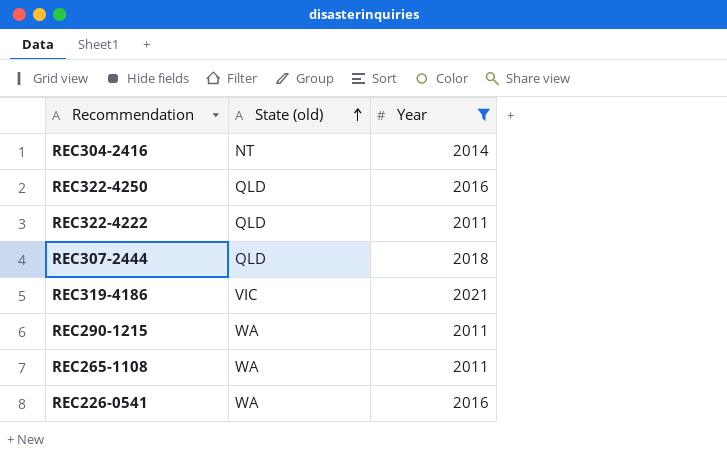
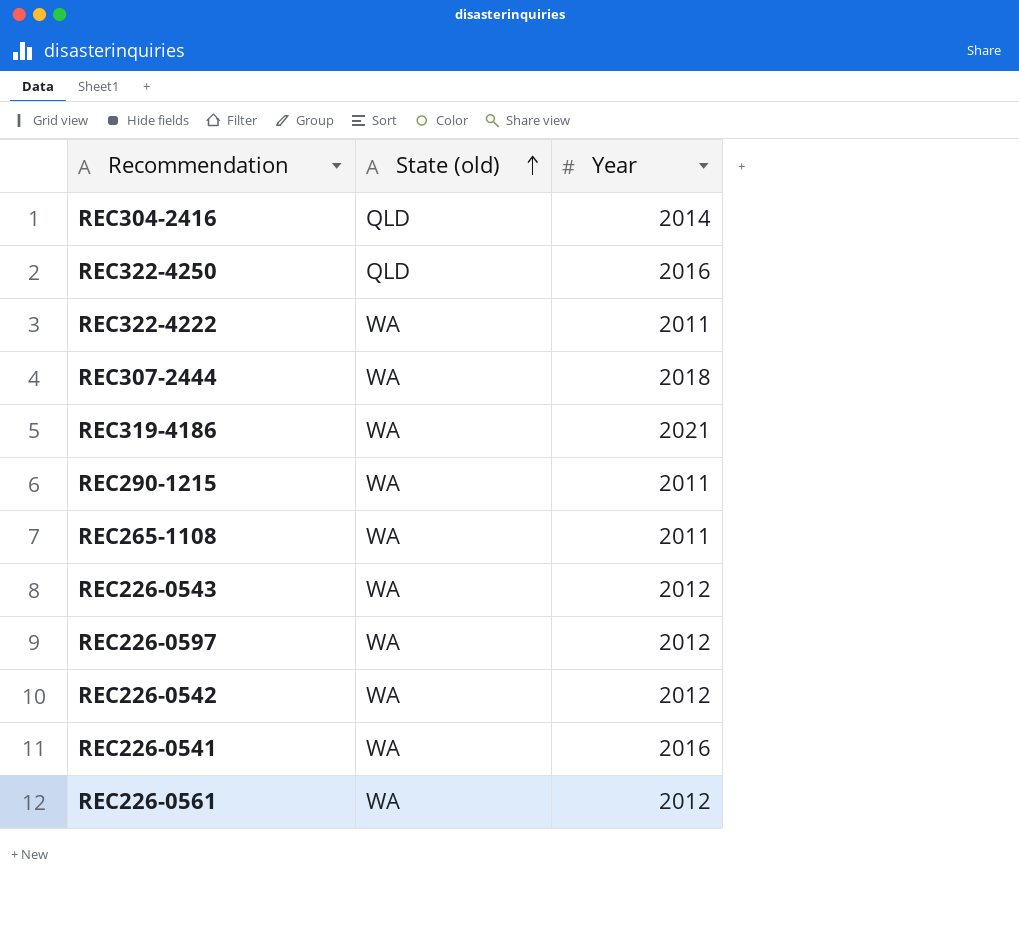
filter: Year != 2012 -> none
REC304-2416 | State (old): NT -> QLD
REC322-4222 | State (old): QLD -> WA
REC307-2444 | State (old): QLD -> WA
REC319-4186 | State (old): VIC -> WA

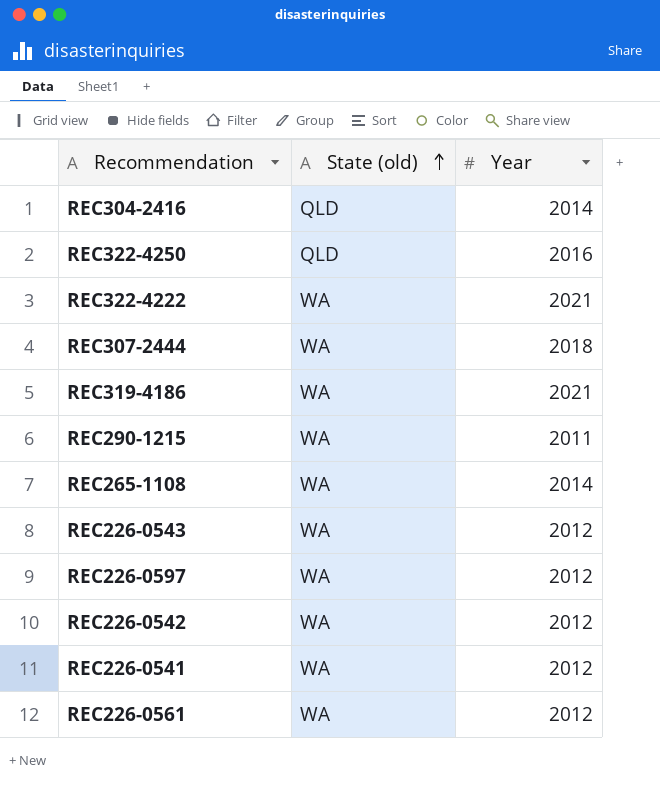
REC322-4222 | Year: 2011 -> 2021
REC265-1108 | Year: 2011 -> 2014
REC226-0541 | Year: 2016 -> 2012

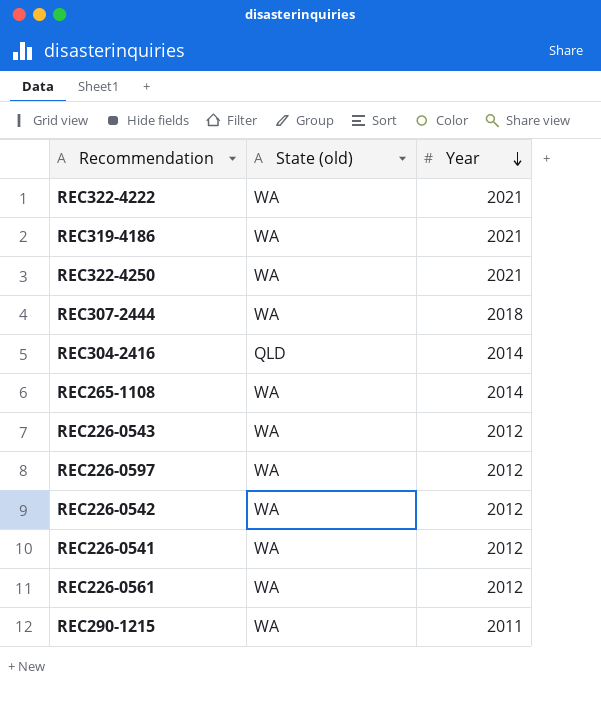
row order: State (old) ascending -> Year descending
REC322-4250 | State (old): QLD -> WA
REC322-4250 | Year: 2016 -> 2021

